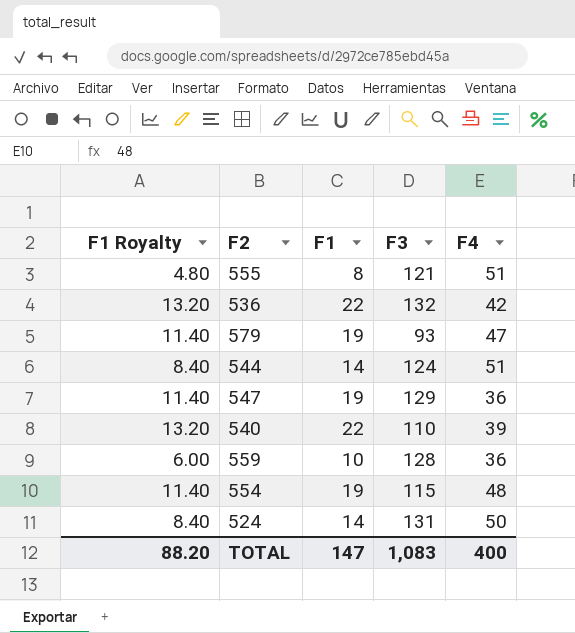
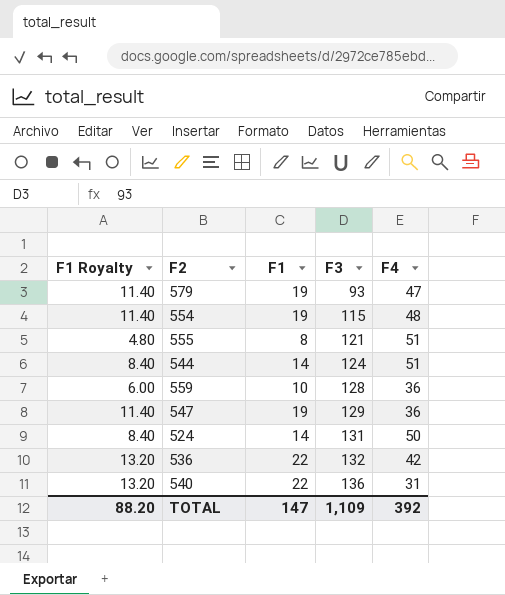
row order: none -> F3 ascending
540 | F3: 110 -> 136
540 | F4: 39 -> 31
TOTAL | F3: 1,083 -> 1,109
TOTAL | F4: 400 -> 392

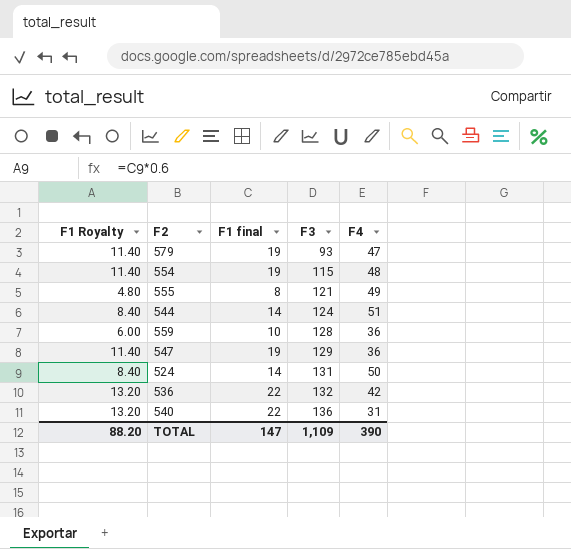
column name: F1 -> F1 final
555 | F4: 51 -> 49
TOTAL | F4: 392 -> 390

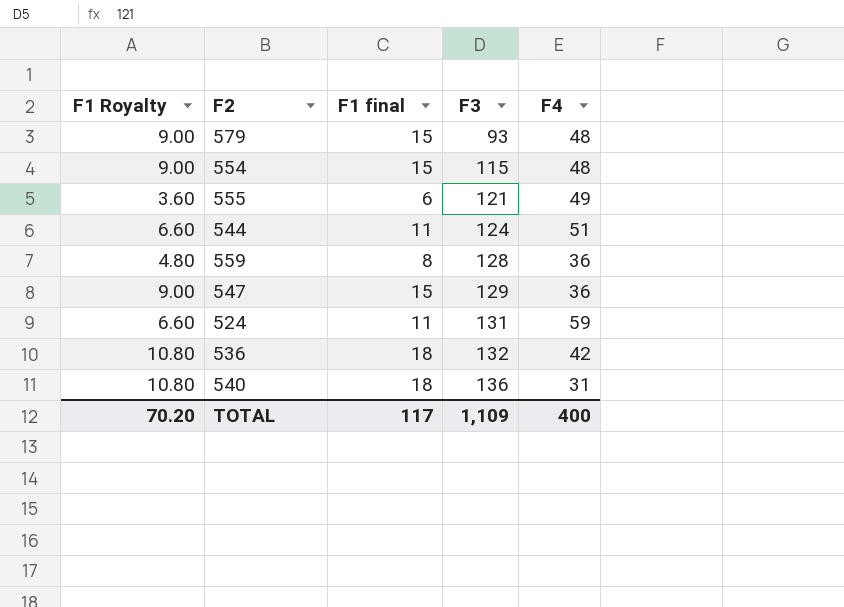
579 | F1 Royalty: 11.40 -> 9.00
579 | F1 final: 19 -> 15
579 | F4: 47 -> 48
554 | F1 Royalty: 11.40 -> 9.00
554 | F1 final: 19 -> 15
555 | F1 Royalty: 4.80 -> 3.60
555 | F1 final: 8 -> 6
544 | F1 Royalty: 8.40 -> 6.60
544 | F1 final: 14 -> 11
559 | F1 Royalty: 6.00 -> 4.80
559 | F1 final: 10 -> 8
547 | F1 Royalty: 11.40 -> 9.00
547 | F1 final: 19 -> 15
524 | F1 Royalty: 8.40 -> 6.60
524 | F1 final: 14 -> 11
524 | F4: 50 -> 59
536 | F1 Royalty: 13.20 -> 10.80
536 | F1 final: 22 -> 18
540 | F1 Royalty: 13.20 -> 10.80
540 | F1 final: 22 -> 18
TOTAL | F1 Royalty: 88.20 -> 70.20
TOTAL | F1 final: 147 -> 117
TOTAL | F4: 390 -> 400

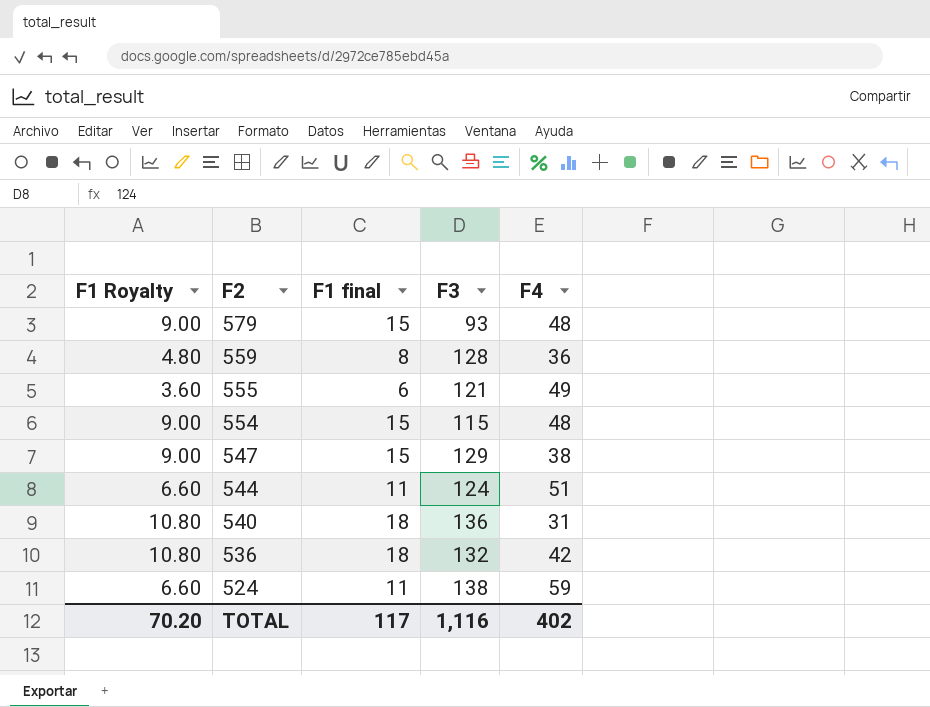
row order: F3 ascending -> F2 descending
547 | F4: 36 -> 38
524 | F3: 131 -> 138
TOTAL | F3: 1,109 -> 1,116
TOTAL | F4: 400 -> 402

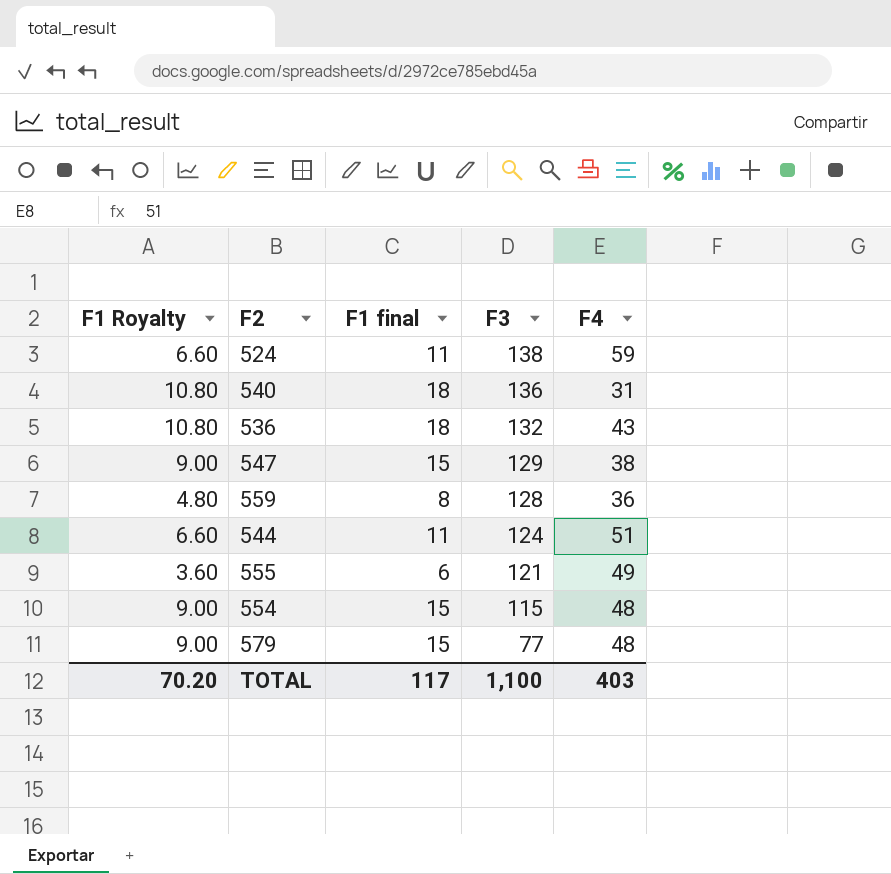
row order: F2 descending -> F3 descending
536 | F4: 42 -> 43
579 | F3: 93 -> 77
TOTAL | F3: 1,116 -> 1,100
TOTAL | F4: 402 -> 403

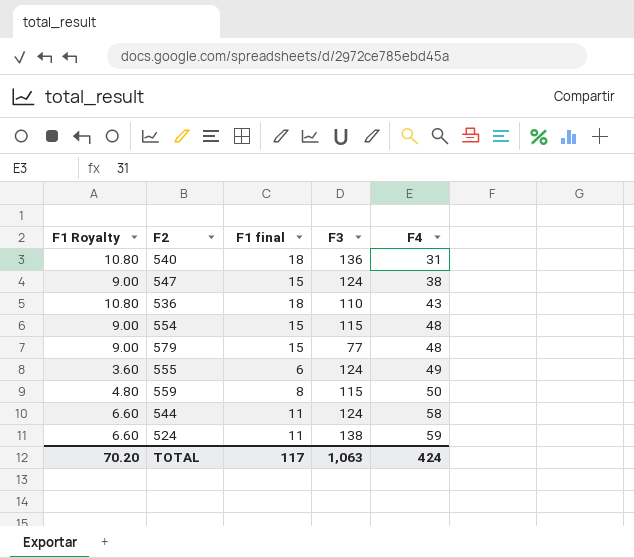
row order: F3 descending -> F4 ascending
547 | F3: 129 -> 124
536 | F3: 132 -> 110
555 | F3: 121 -> 124
559 | F3: 128 -> 115
559 | F4: 36 -> 50
544 | F4: 51 -> 58
TOTAL | F3: 1,100 -> 1,063
TOTAL | F4: 403 -> 424

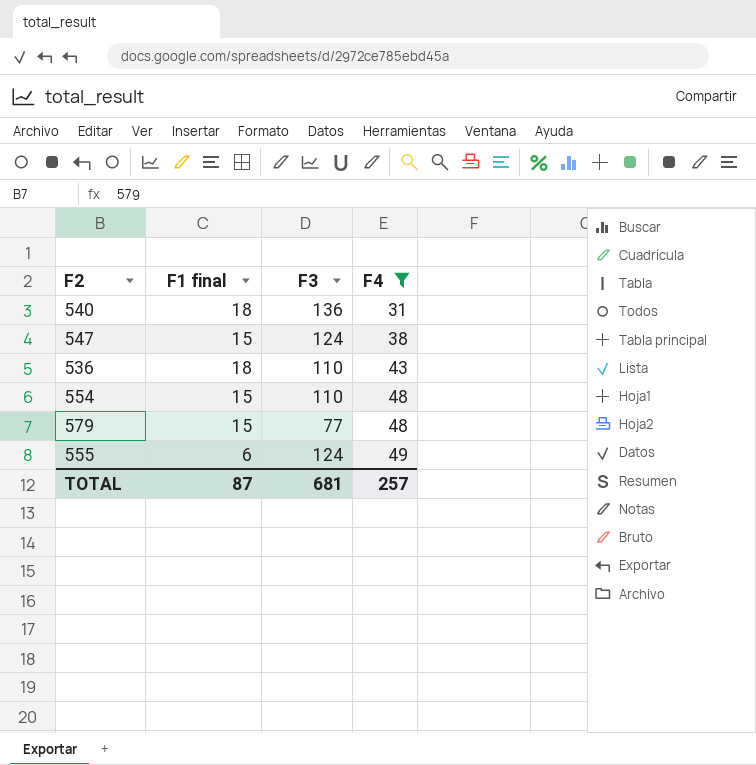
filter: none -> F4 <= 49
column F1 Royalty | formula: [F1 final] * 0.6 -> none
554 | F3: 115 -> 110
TOTAL | F1 final: 117 -> 87
TOTAL | F3: 1,063 -> 681
TOTAL | F4: 424 -> 257

